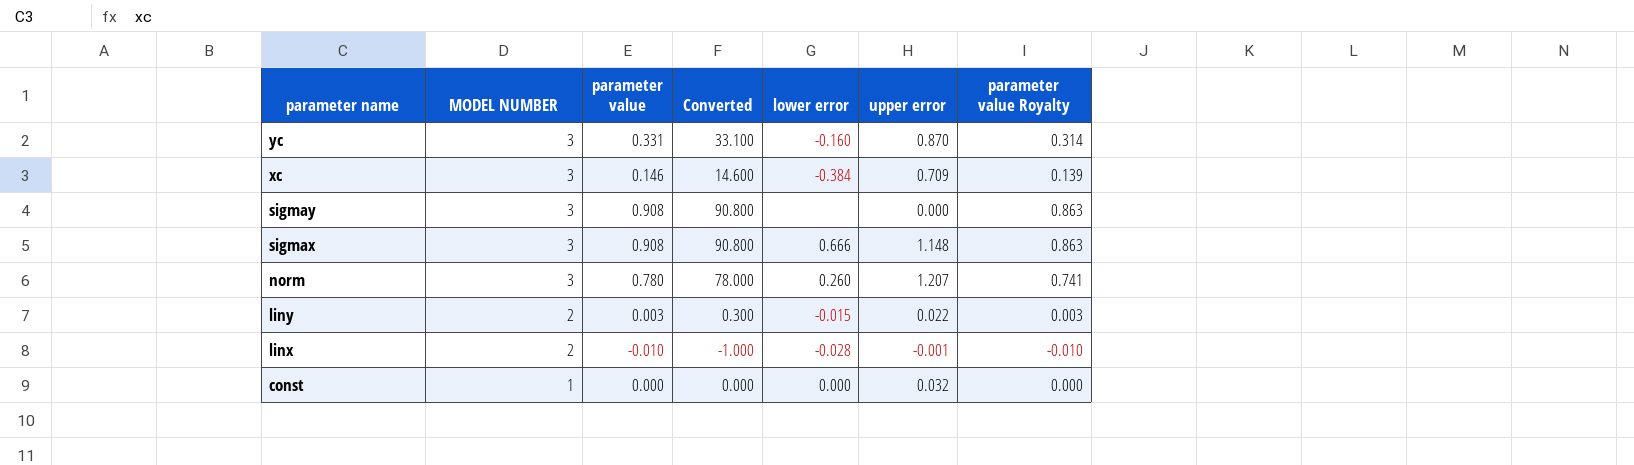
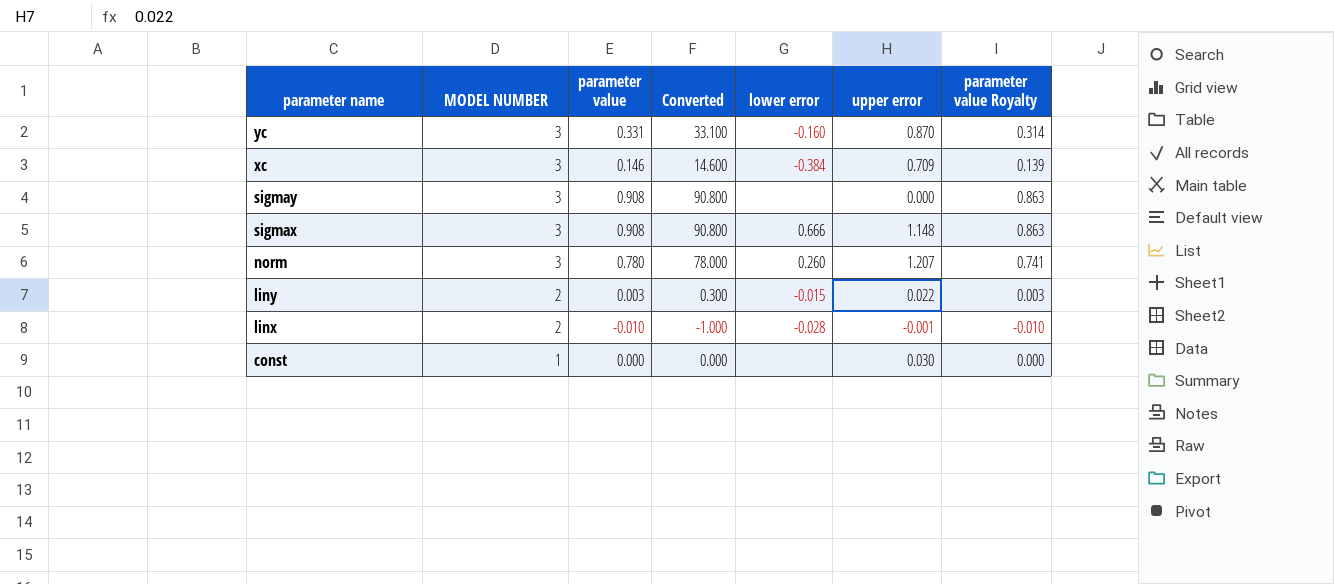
const | lower error: 0.000 -> none
const | upper error: 0.032 -> 0.030

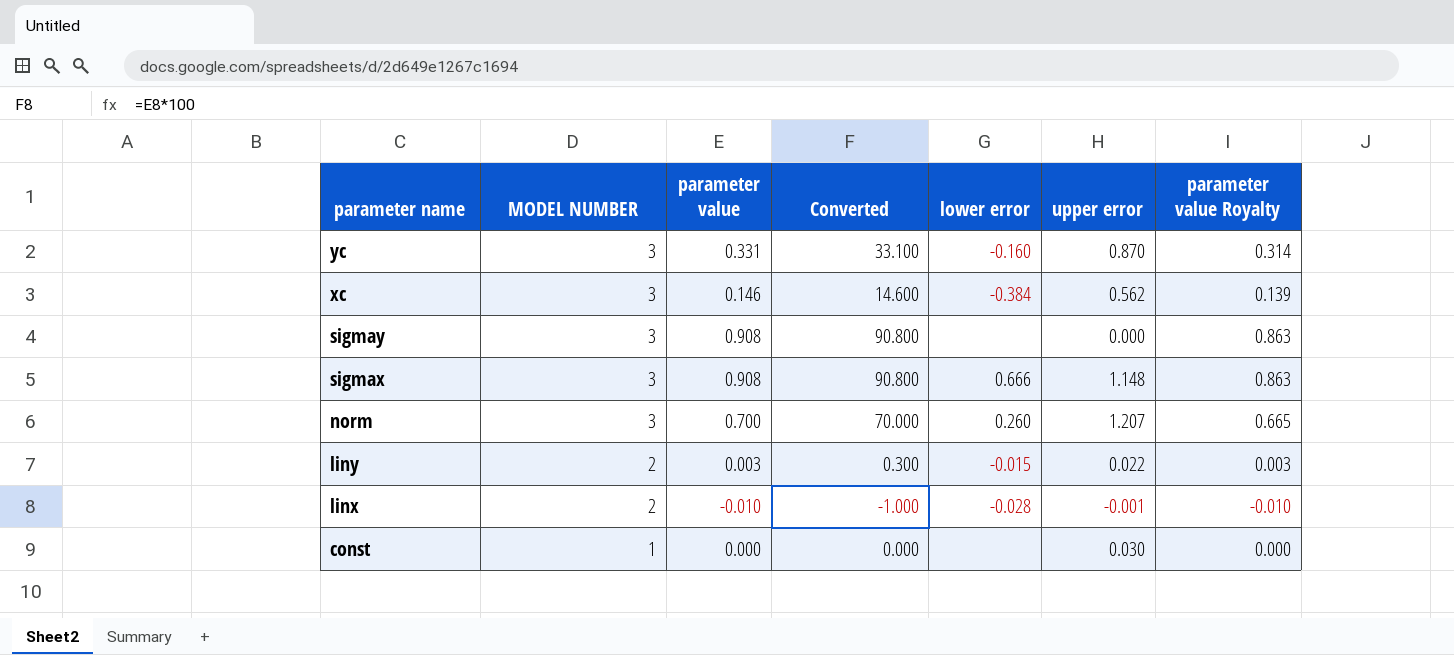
xc | upper error: 0.709 -> 0.562
norm | parameter value: 0.780 -> 0.700
norm | Converted: 78.000 -> 70.000
norm | parameter value Royalty: 0.741 -> 0.665

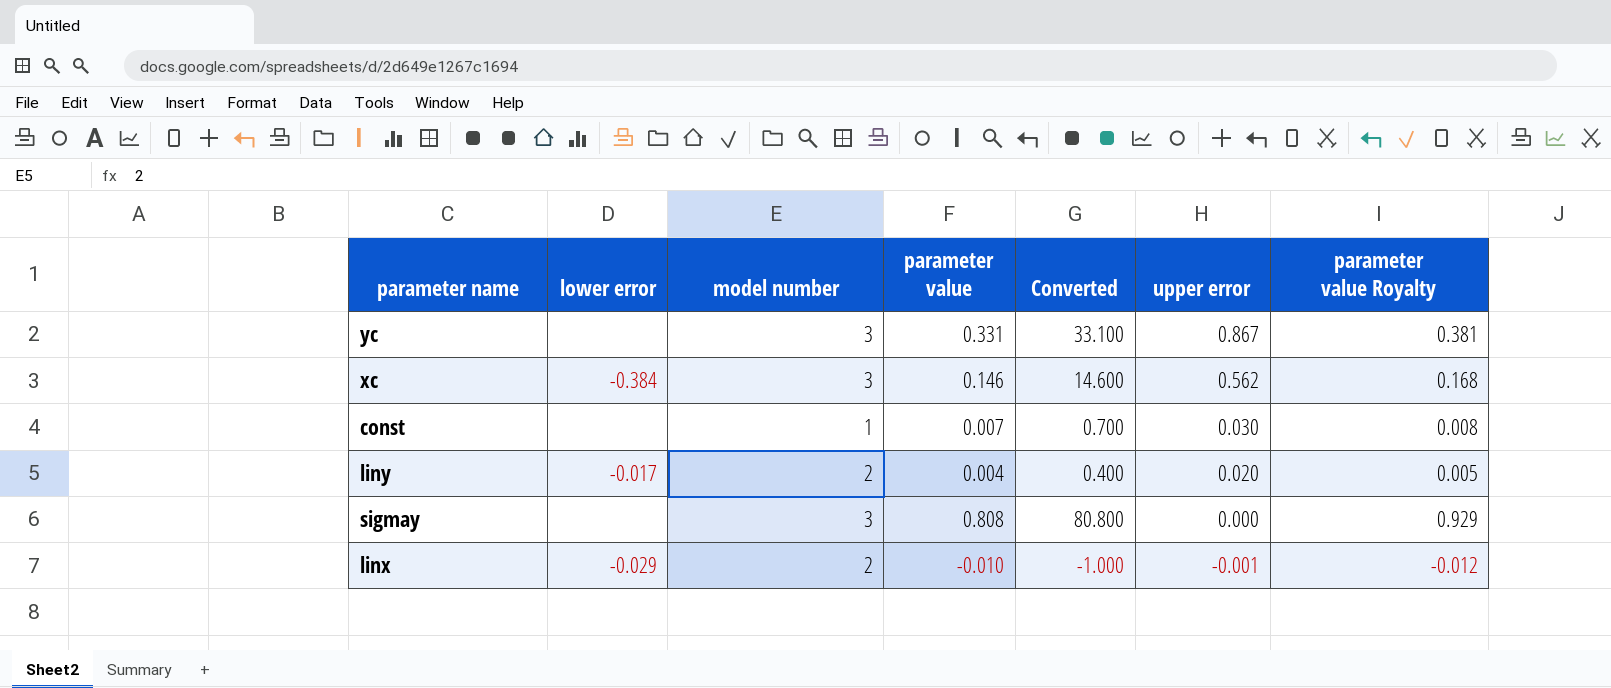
row order: parameter name descending -> upper error descending
column lower error | position: 5 -> 2
column name: MODEL NUMBER -> model number
column parameter value Royalty | formula: [parameter value] * 0.95 -> [parameter value] * 1.15
row sigmax: 3 | 0.908 | 90.800 | 0.666 | 1.148 | 0.863 -> none
row norm: 3 | 0.700 | 70.000 | 0.260 | 1.207 | 0.665 -> none
yc | lower error: -0.160 -> none
yc | upper error: 0.870 -> 0.867
const | parameter value: 0.000 -> 0.007
const | Converted: 0.000 -> 0.700
liny | lower error: -0.015 -> -0.017
liny | parameter value: 0.003 -> 0.004
liny | Converted: 0.300 -> 0.400
liny | upper error: 0.022 -> 0.020
sigmay | parameter value: 0.908 -> 0.808
sigmay | Converted: 90.800 -> 80.800
linx | lower error: -0.028 -> -0.029

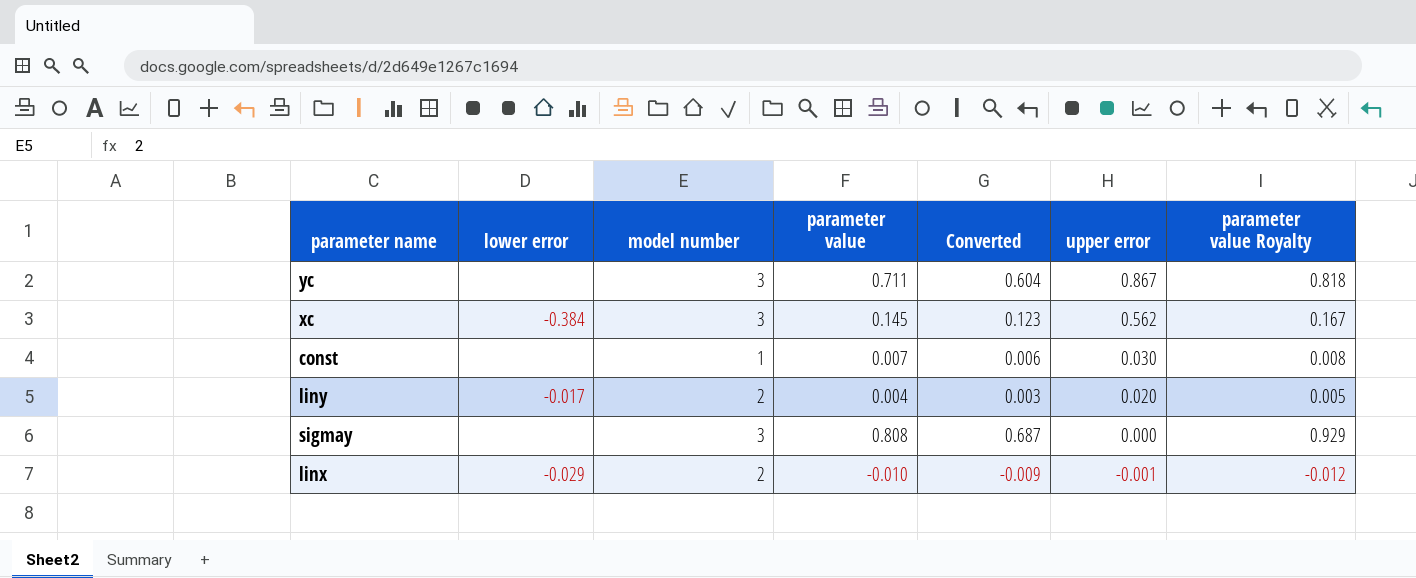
column Converted | formula: [parameter value] * 100 -> [parameter value] * 0.85
yc | parameter value: 0.331 -> 0.711
yc | parameter value Royalty: 0.381 -> 0.818
xc | parameter value: 0.146 -> 0.145
xc | parameter value Royalty: 0.168 -> 0.167

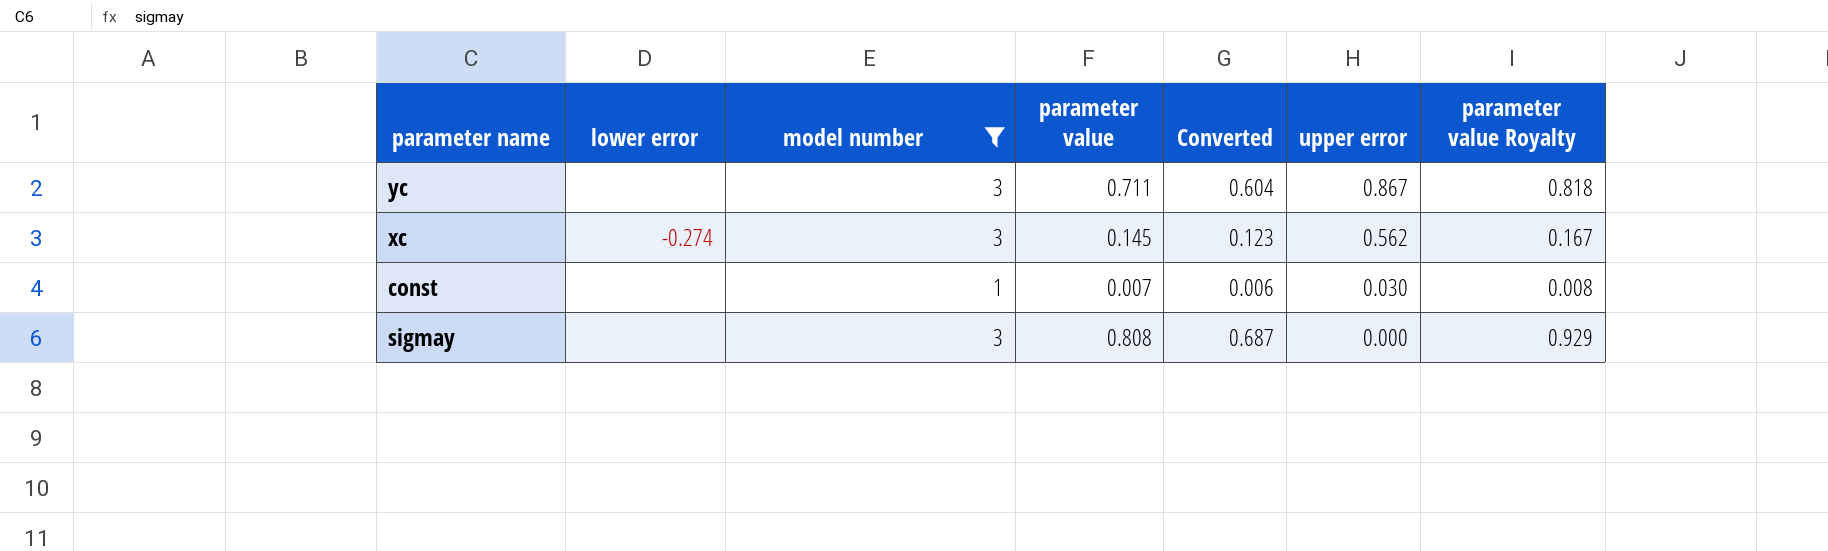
filter: none -> model number != 2
xc | lower error: -0.384 -> -0.274

